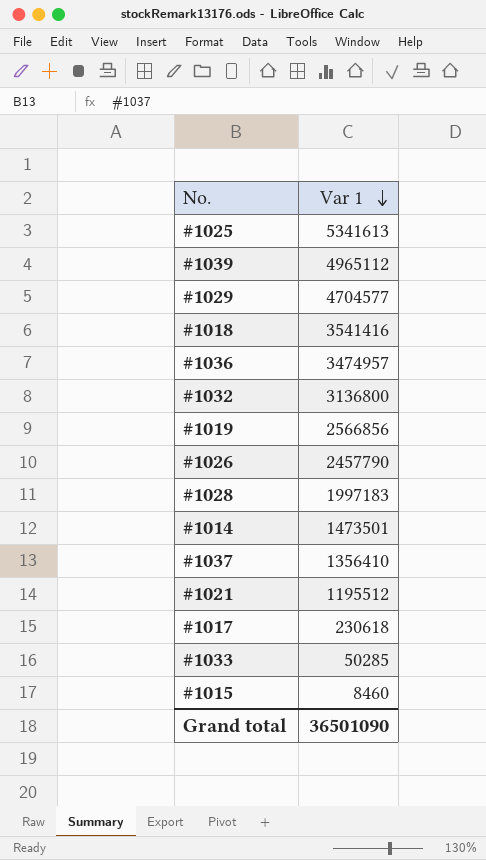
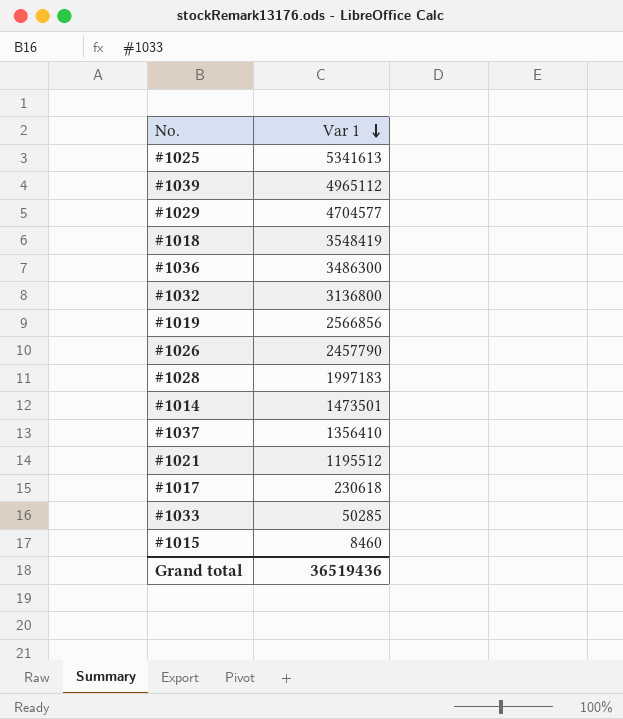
#1018 | Var 1: 3541416 -> 3548419
#1036 | Var 1: 3474957 -> 3486300
Grand total | Var 1: 36501090 -> 36519436

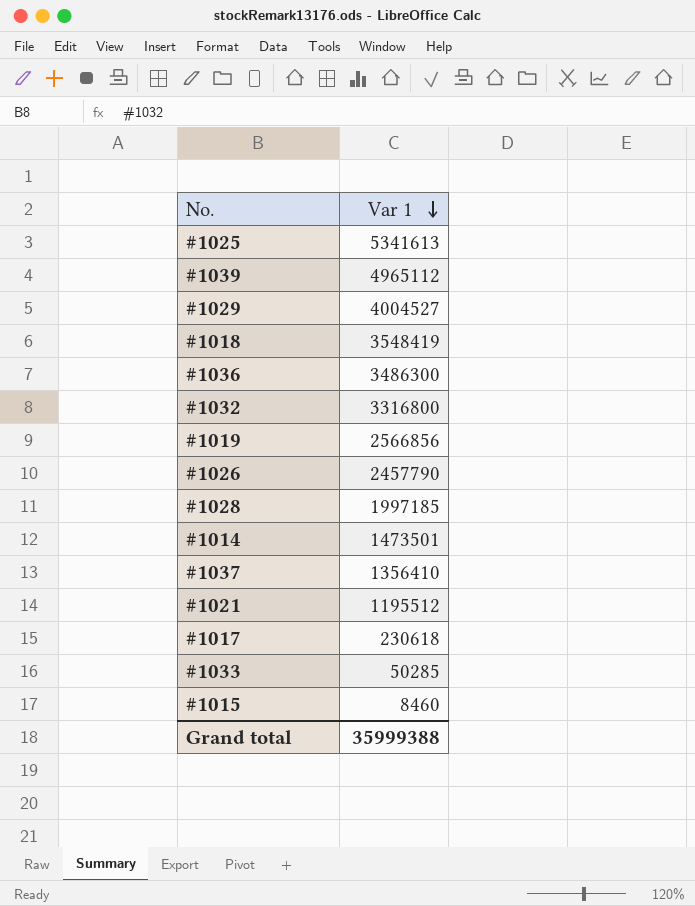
#1029 | Var 1: 4704577 -> 4004527
#1032 | Var 1: 3136800 -> 3316800
#1028 | Var 1: 1997183 -> 1997185
Grand total | Var 1: 36519436 -> 35999388

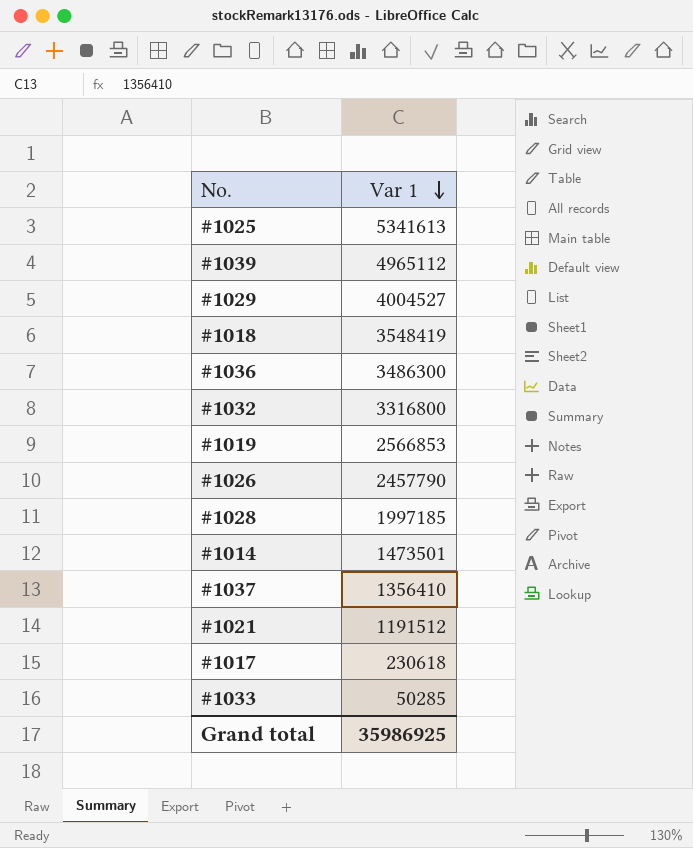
row #1015: 8460 -> none
#1019 | Var 1: 2566856 -> 2566853
#1021 | Var 1: 1195512 -> 1191512
Grand total | Var 1: 35999388 -> 35986925

